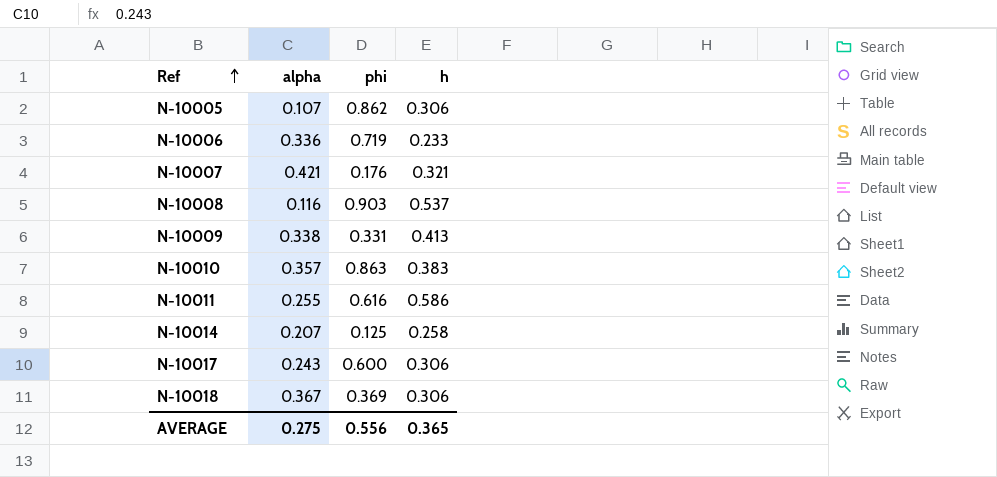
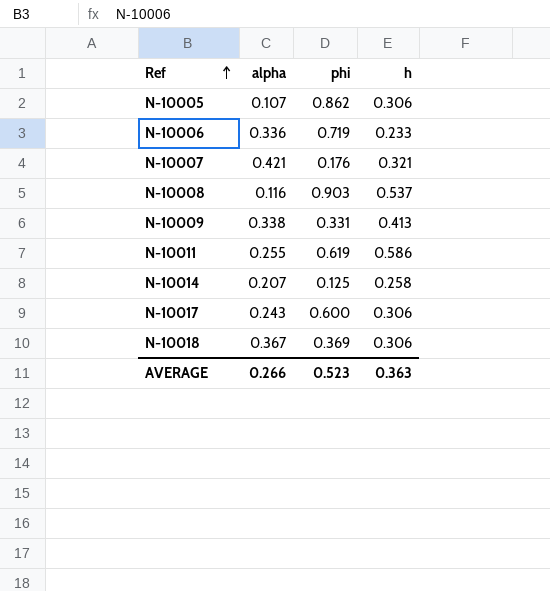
row N-10010: 0.357 | 0.863 | 0.383 -> none
N-10011 | phi: 0.616 -> 0.619
AVERAGE | alpha: 0.275 -> 0.266
AVERAGE | phi: 0.556 -> 0.523
AVERAGE | h: 0.365 -> 0.363

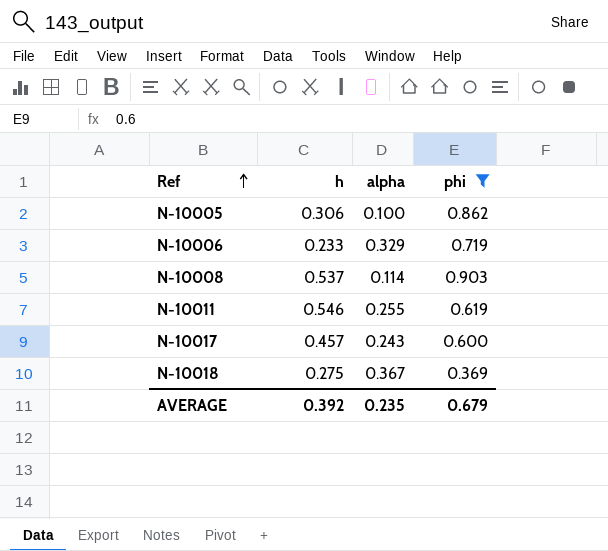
filter: none -> phi >= 0.369
column h | position: 4 -> 2
N-10005 | alpha: 0.107 -> 0.100
N-10006 | alpha: 0.336 -> 0.329
N-10008 | alpha: 0.116 -> 0.114
N-10011 | h: 0.586 -> 0.546
N-10017 | h: 0.306 -> 0.457
N-10018 | h: 0.306 -> 0.275
AVERAGE | h: 0.363 -> 0.392
AVERAGE | alpha: 0.266 -> 0.235
AVERAGE | phi: 0.523 -> 0.679

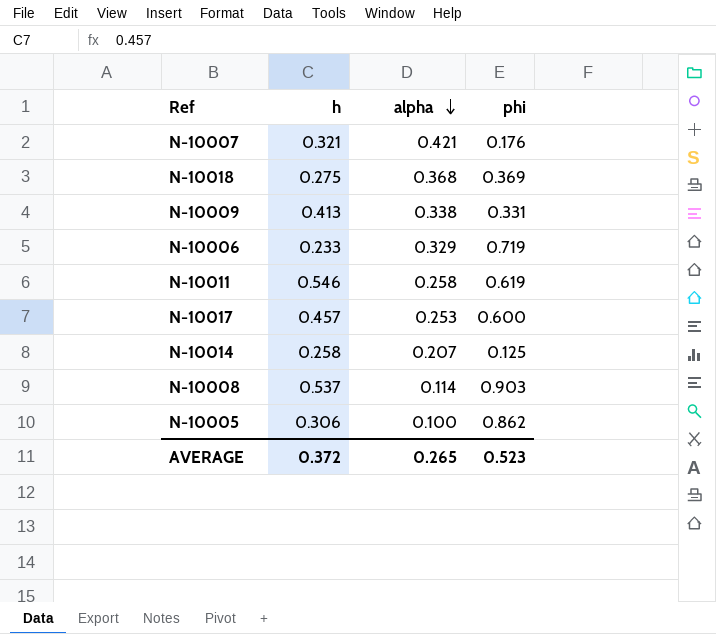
filter: phi >= 0.369 -> none
row order: Ref ascending -> alpha descending
N-10018 | alpha: 0.367 -> 0.368
N-10011 | alpha: 0.255 -> 0.258
N-10017 | alpha: 0.243 -> 0.253
AVERAGE | h: 0.392 -> 0.372
AVERAGE | alpha: 0.235 -> 0.265
AVERAGE | phi: 0.679 -> 0.523

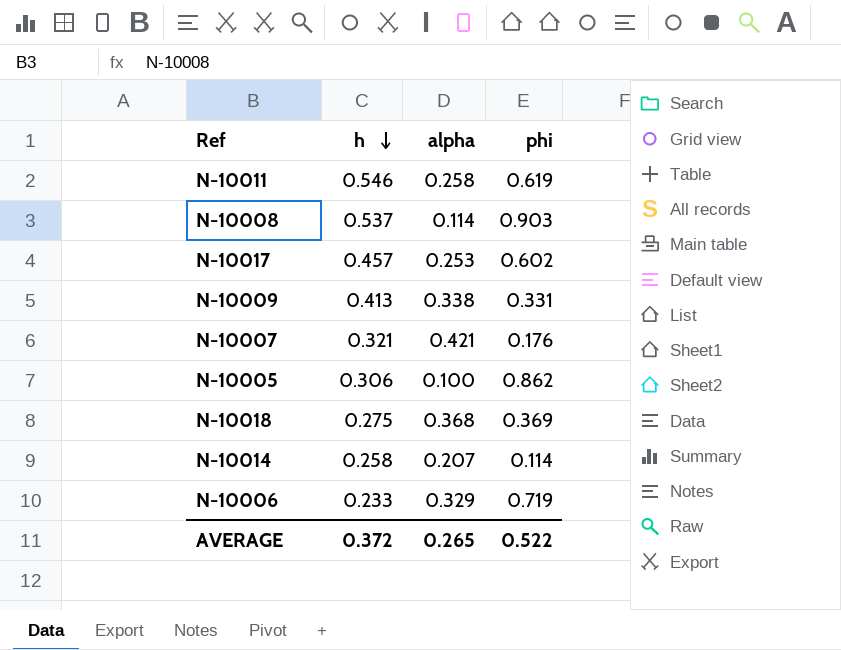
row order: alpha descending -> h descending
N-10017 | phi: 0.600 -> 0.602
N-10014 | phi: 0.125 -> 0.114
AVERAGE | phi: 0.523 -> 0.522

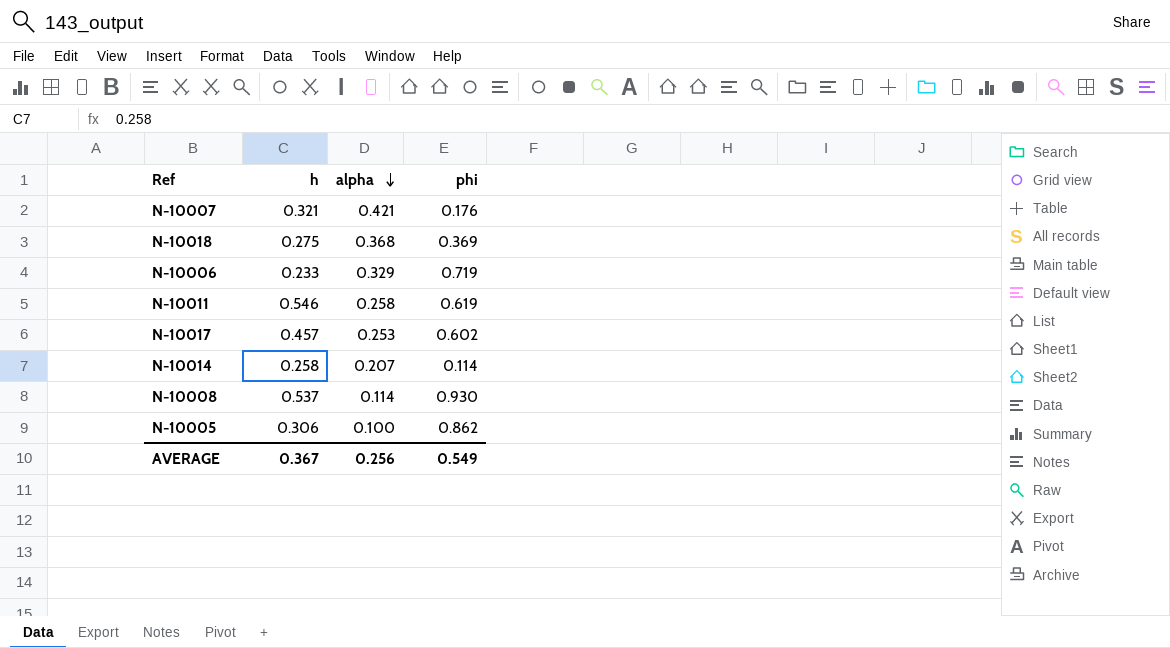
row order: h descending -> alpha descending
row N-10009: 0.413 | 0.338 | 0.331 -> none
N-10008 | phi: 0.903 -> 0.930
AVERAGE | h: 0.372 -> 0.367
AVERAGE | alpha: 0.265 -> 0.256
AVERAGE | phi: 0.522 -> 0.549

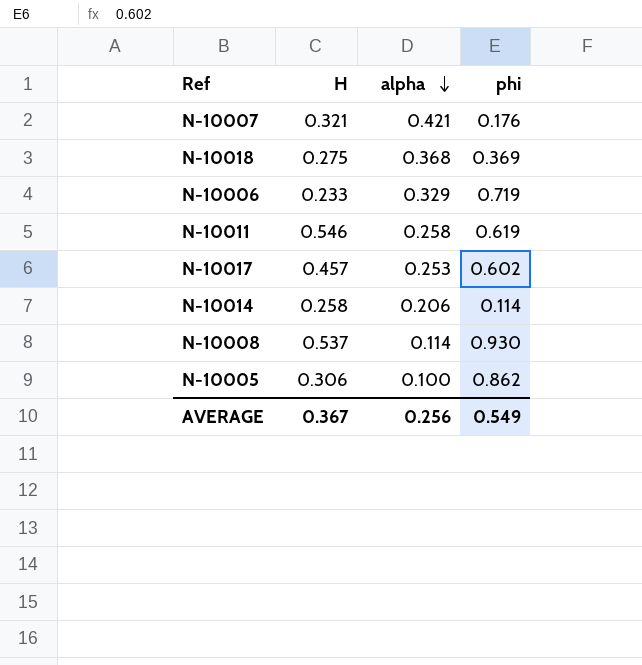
column name: h -> H
N-10014 | alpha: 0.207 -> 0.206

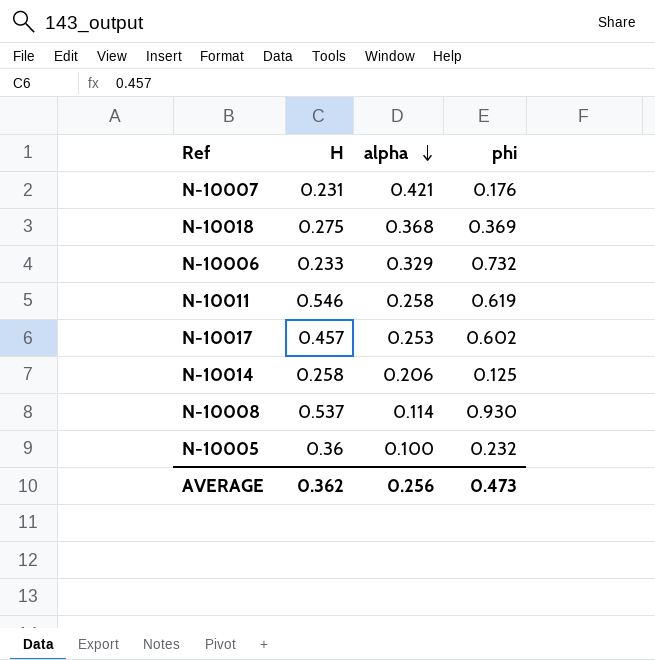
N-10007 | H: 0.321 -> 0.231
N-10006 | phi: 0.719 -> 0.732
N-10014 | phi: 0.114 -> 0.125
N-10005 | H: 0.306 -> 0.36
N-10005 | phi: 0.862 -> 0.232
AVERAGE | H: 0.367 -> 0.362
AVERAGE | phi: 0.549 -> 0.473

